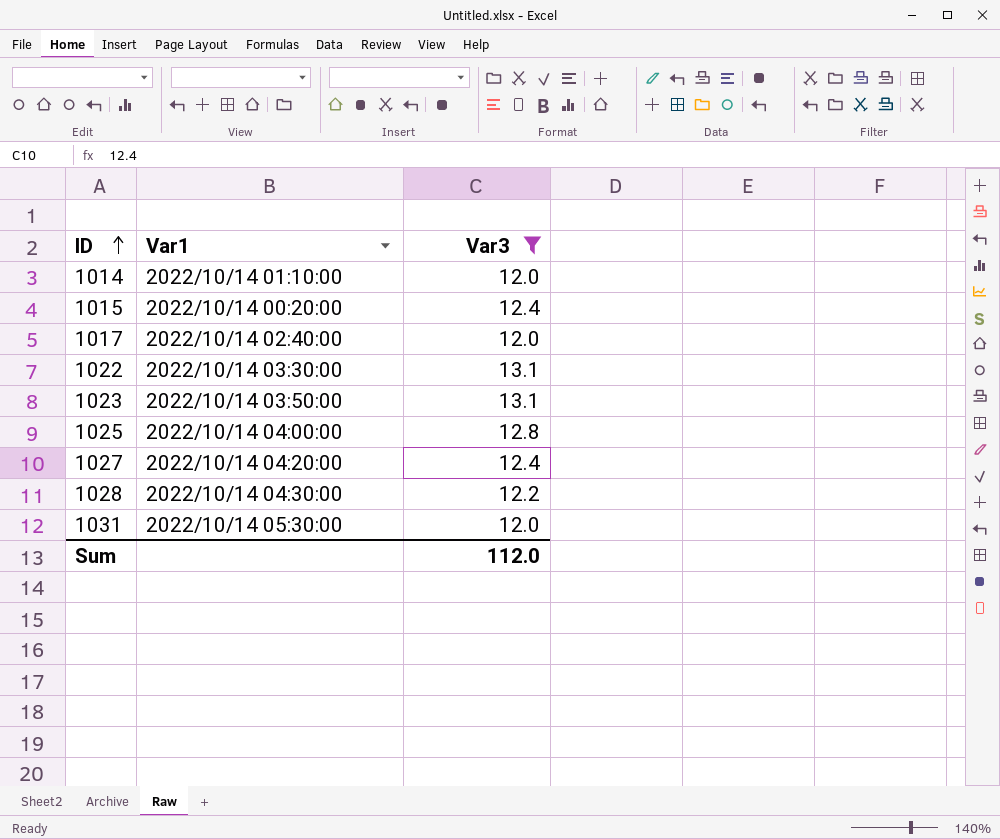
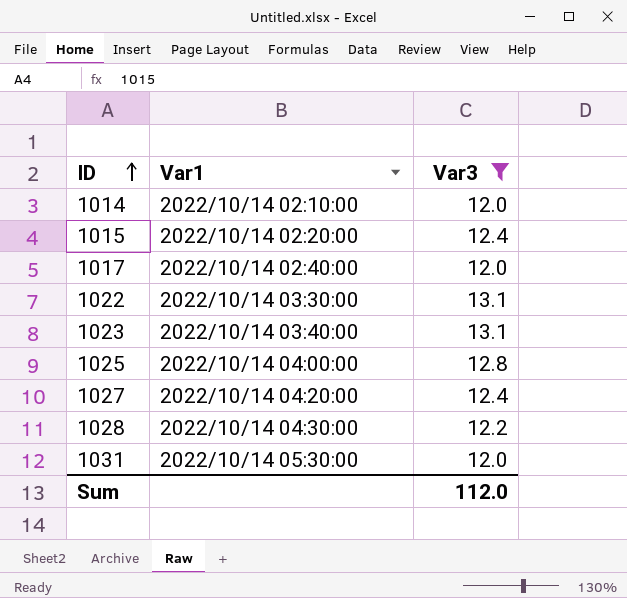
1014 | Var1: 2022/10/14 01:10:00 -> 2022/10/14 02:10:00
1015 | Var1: 2022/10/14 00:20:00 -> 2022/10/14 02:20:00
1023 | Var1: 2022/10/14 03:50:00 -> 2022/10/14 03:40:00

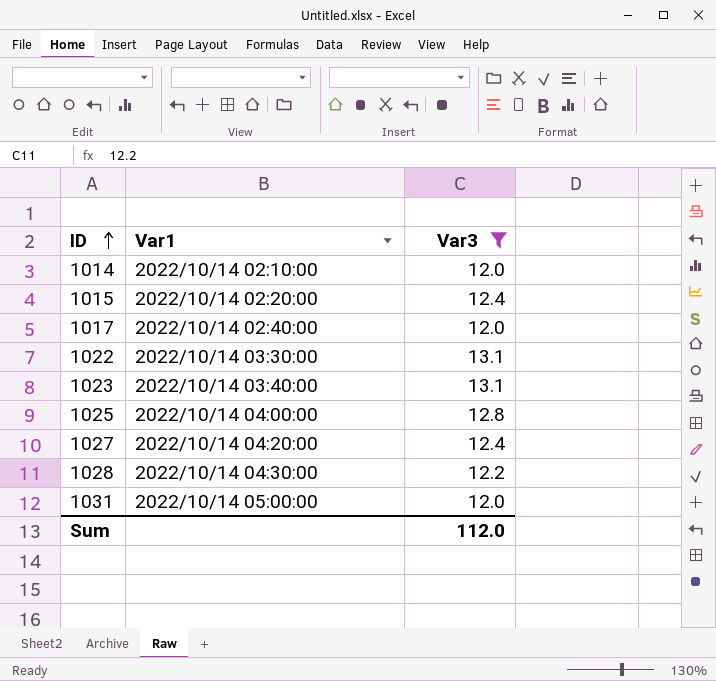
1031 | Var1: 2022/10/14 05:30:00 -> 2022/10/14 05:00:00

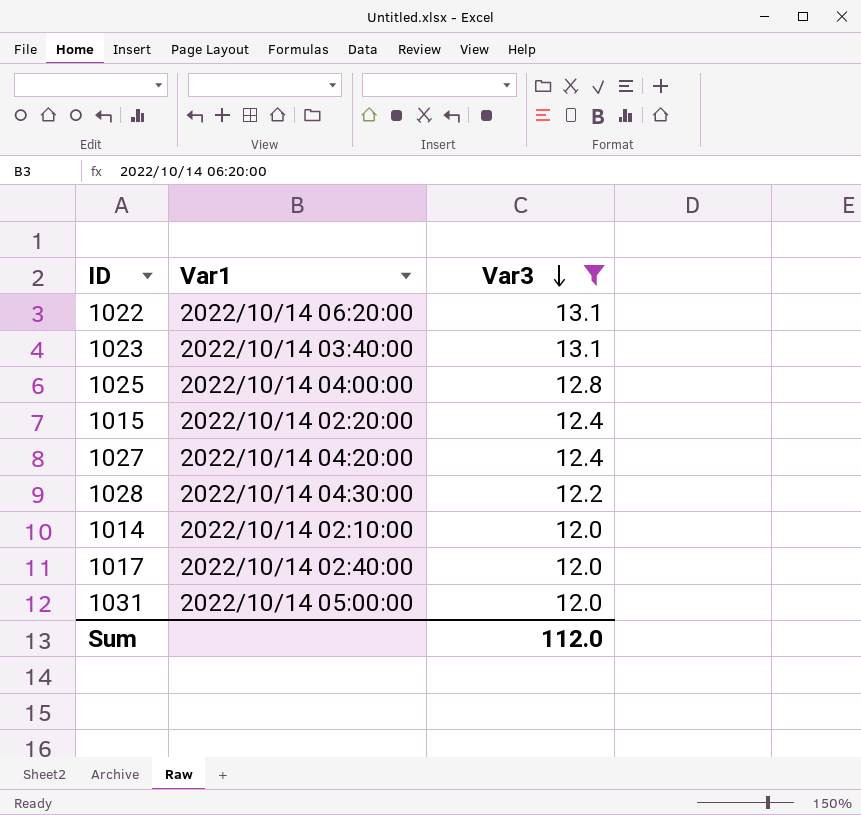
row order: ID ascending -> Var3 descending
1022 | Var1: 2022/10/14 03:30:00 -> 2022/10/14 06:20:00

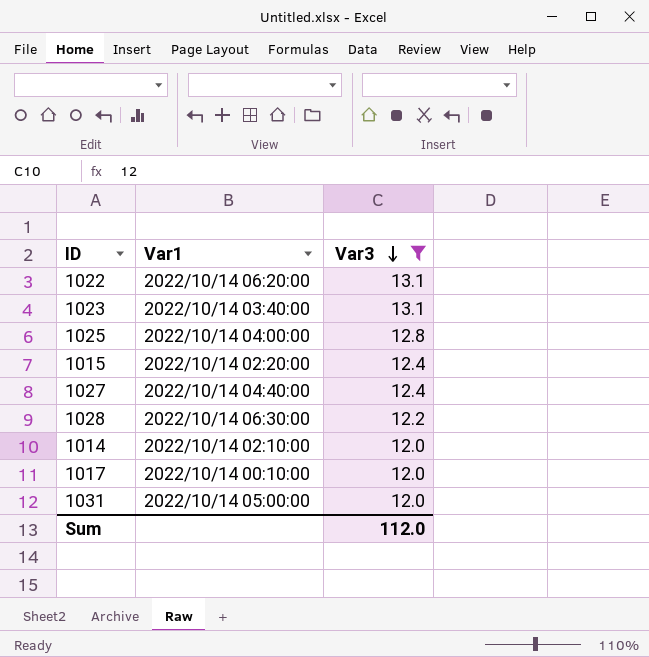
1027 | Var1: 2022/10/14 04:20:00 -> 2022/10/14 04:40:00
1028 | Var1: 2022/10/14 04:30:00 -> 2022/10/14 06:30:00
1017 | Var1: 2022/10/14 02:40:00 -> 2022/10/14 00:10:00

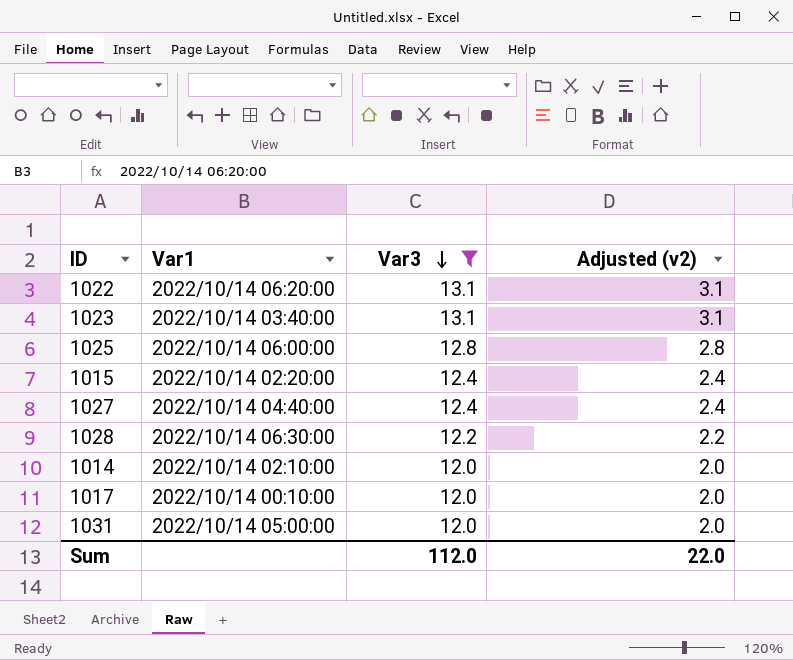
column Adjusted (v2) | formula: none -> [Var3] - 10
1025 | Var1: 2022/10/14 04:00:00 -> 2022/10/14 06:00:00

